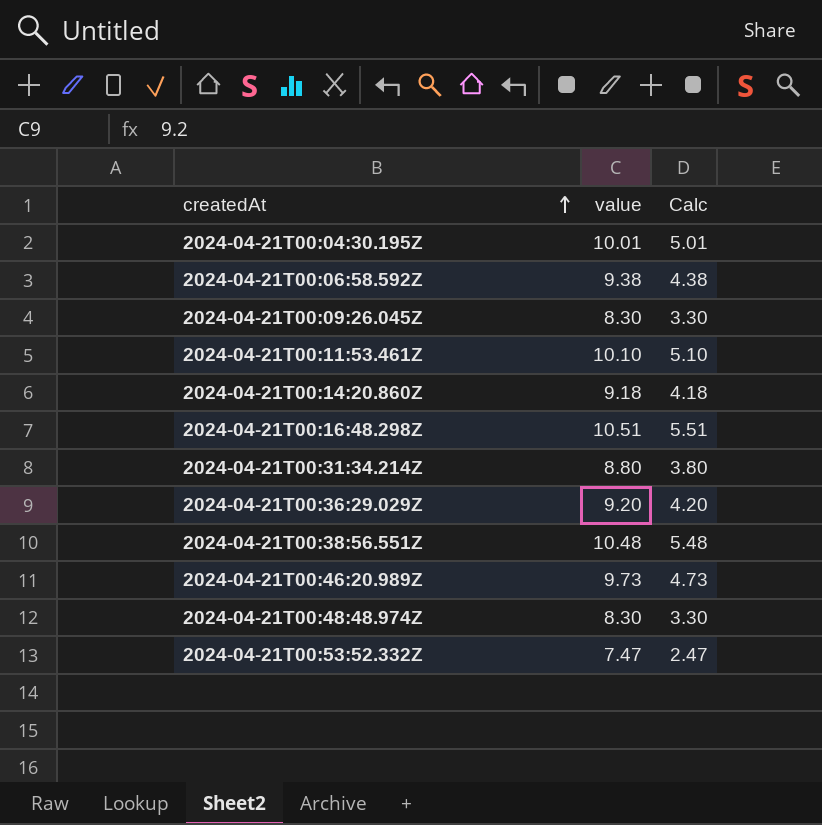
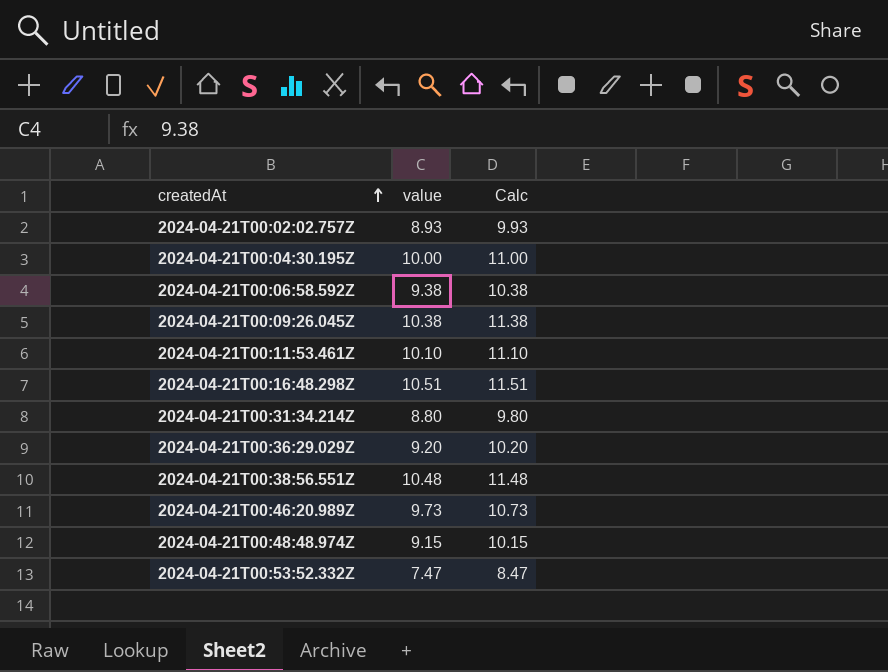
column Calc | formula: [value] - 5 -> [value] + 1
row 2024-04-21T00:14:20.860Z: 9.18 | 4.18 -> none
row 2024-04-21T00:02:02.757Z: none -> 8.93 | 9.93
2024-04-21T00:04:30.195Z | value: 10.01 -> 10.00
2024-04-21T00:09:26.045Z | value: 8.30 -> 10.38
2024-04-21T00:48:48.974Z | value: 8.30 -> 9.15

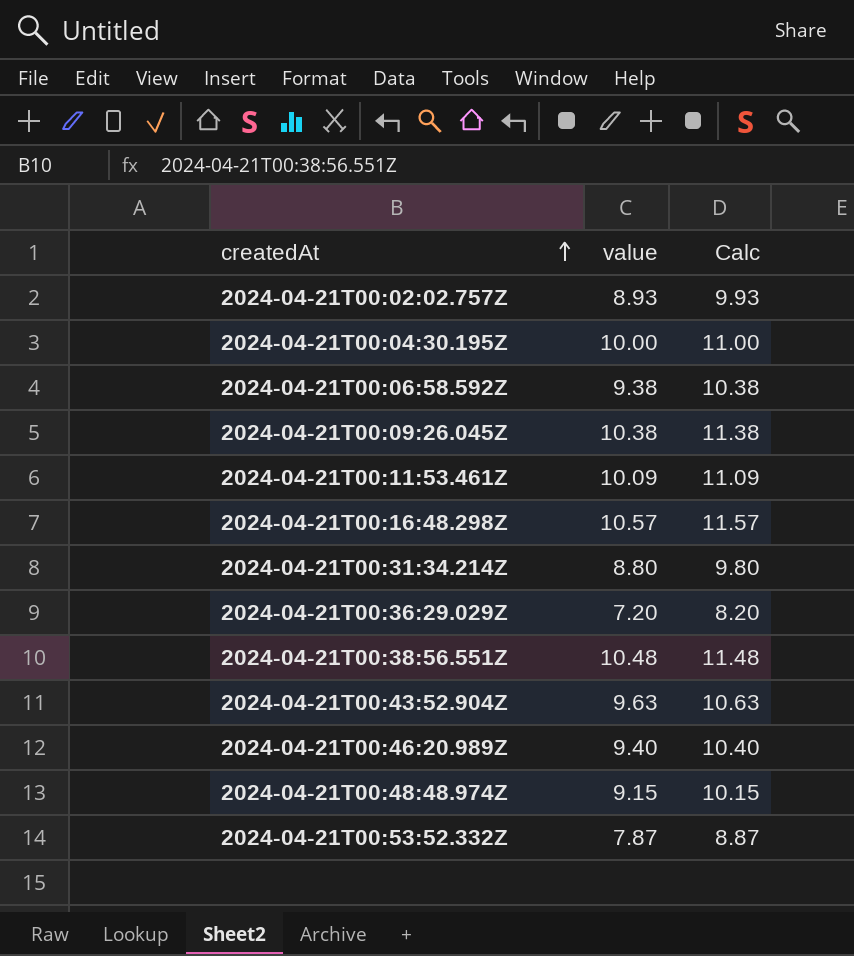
2024-04-21T00:11:53.461Z | value: 10.10 -> 10.09
2024-04-21T00:11:53.461Z | Calc: 11.10 -> 11.09
2024-04-21T00:16:48.298Z | value: 10.51 -> 10.57
2024-04-21T00:16:48.298Z | Calc: 11.51 -> 11.57
2024-04-21T00:36:29.029Z | value: 9.20 -> 7.20
2024-04-21T00:36:29.029Z | Calc: 10.20 -> 8.20
row 2024-04-21T00:43:52.904Z: none -> 9.63 | 10.63
2024-04-21T00:46:20.989Z | value: 9.73 -> 9.40
2024-04-21T00:46:20.989Z | Calc: 10.73 -> 10.40
2024-04-21T00:53:52.332Z | value: 7.47 -> 7.87
2024-04-21T00:53:52.332Z | Calc: 8.47 -> 8.87

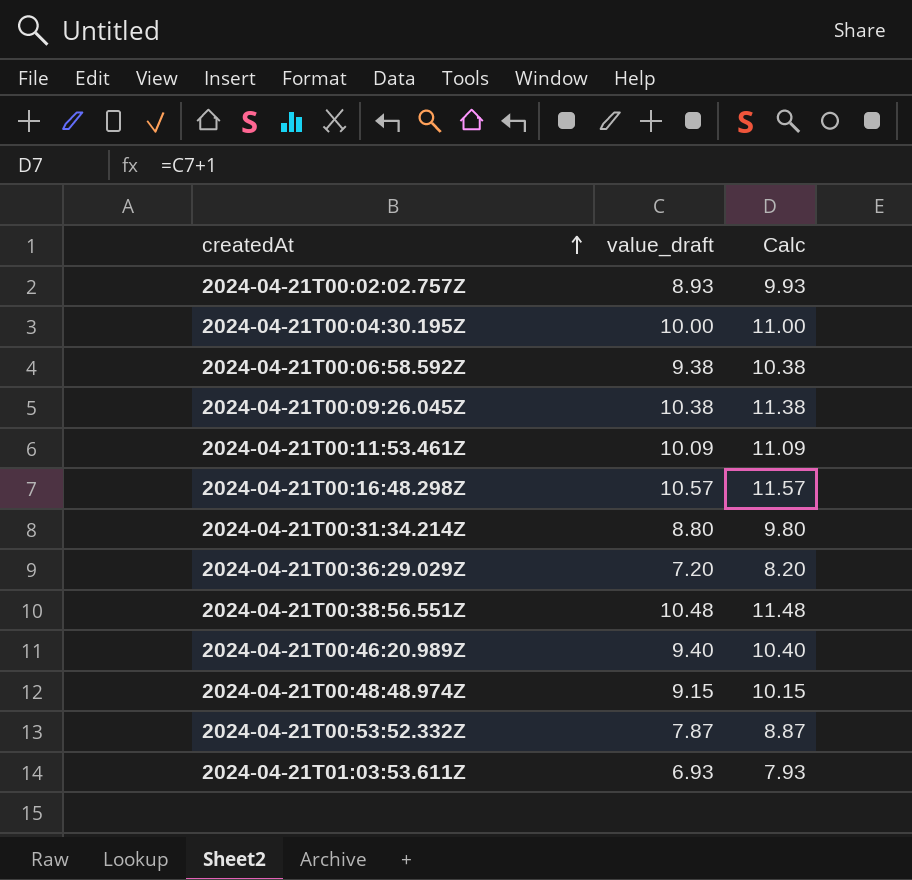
column name: value -> value_draft
row 2024-04-21T00:43:52.904Z: 9.63 | 10.63 -> none
row 2024-04-21T01:03:53.611Z: none -> 6.93 | 7.93

